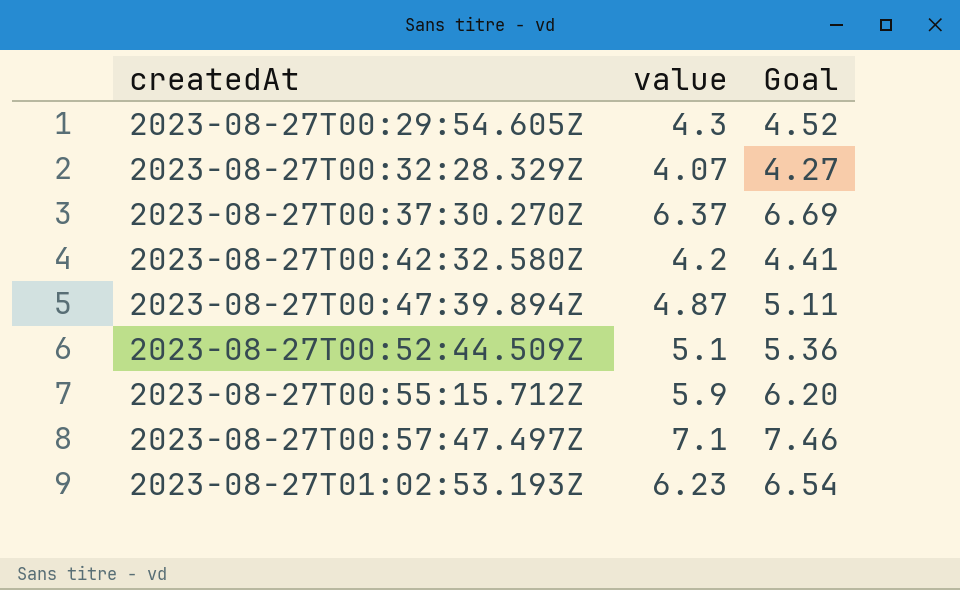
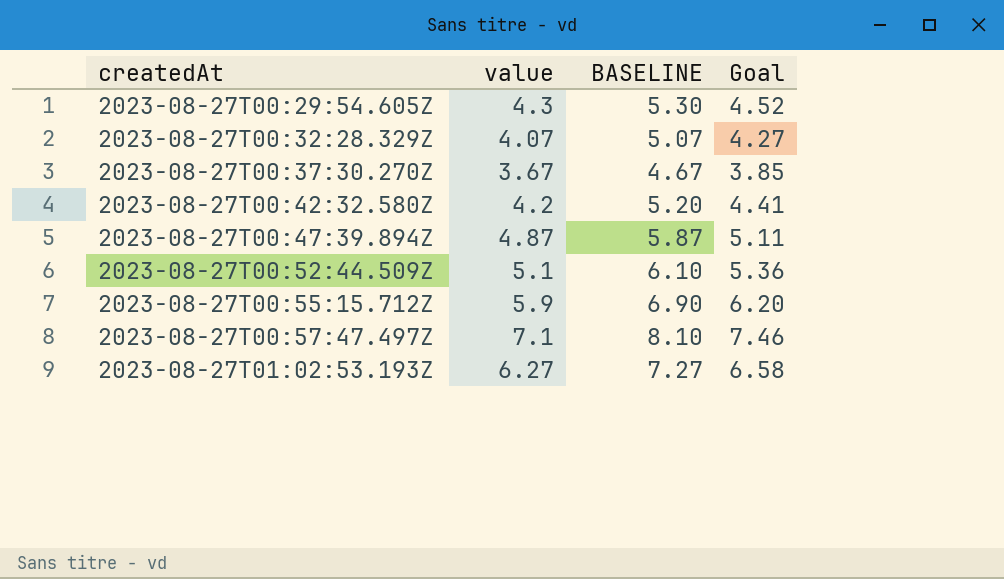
column BASELINE | formula: none -> [value] + 1
2023-08-27T00:37:30.270Z | value: 6.37 -> 3.67
2023-08-27T00:37:30.270Z | Goal: 6.69 -> 3.85
2023-08-27T01:02:53.193Z | value: 6.23 -> 6.27
2023-08-27T01:02:53.193Z | Goal: 6.54 -> 6.58

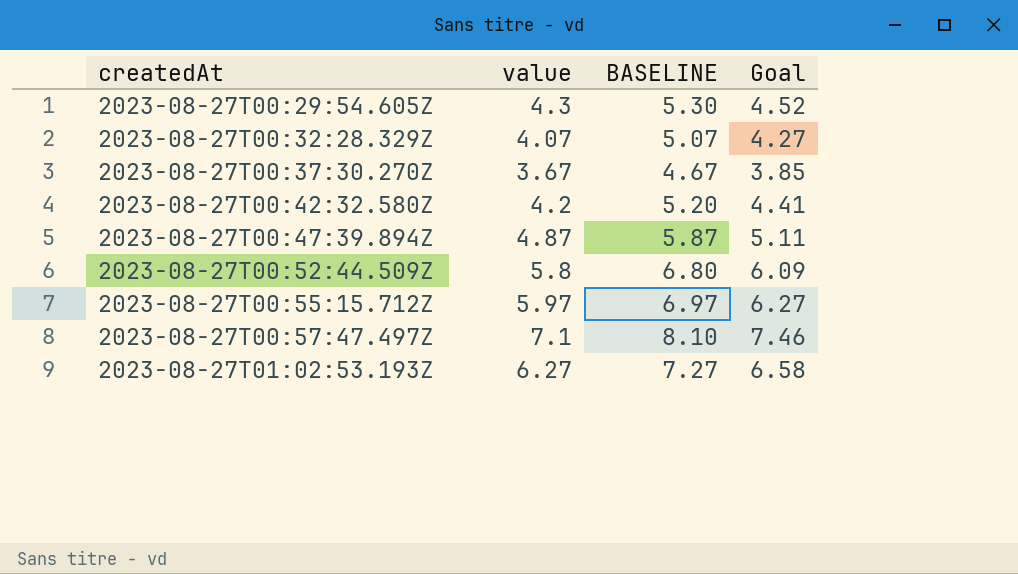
2023-08-27T00:52:44.509Z | value: 5.1 -> 5.8
2023-08-27T00:52:44.509Z | BASELINE: 6.10 -> 6.80
2023-08-27T00:52:44.509Z | Goal: 5.36 -> 6.09
2023-08-27T00:55:15.712Z | value: 5.9 -> 5.97
2023-08-27T00:55:15.712Z | BASELINE: 6.90 -> 6.97
2023-08-27T00:55:15.712Z | Goal: 6.20 -> 6.27

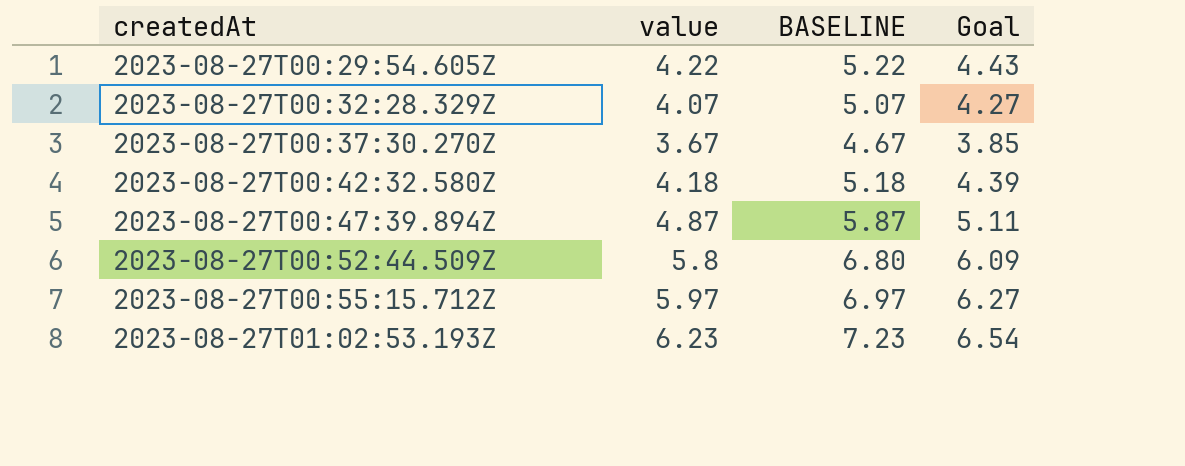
row 2023-08-27T00:57:47.497Z: 7.1 | 8.10 | 7.46 -> none
2023-08-27T00:29:54.605Z | value: 4.3 -> 4.22
2023-08-27T00:29:54.605Z | BASELINE: 5.30 -> 5.22
2023-08-27T00:29:54.605Z | Goal: 4.52 -> 4.43
2023-08-27T00:42:32.580Z | value: 4.2 -> 4.18
2023-08-27T00:42:32.580Z | BASELINE: 5.20 -> 5.18
2023-08-27T00:42:32.580Z | Goal: 4.41 -> 4.39
2023-08-27T01:02:53.193Z | value: 6.27 -> 6.23
2023-08-27T01:02:53.193Z | BASELINE: 7.27 -> 7.23
2023-08-27T01:02:53.193Z | Goal: 6.58 -> 6.54

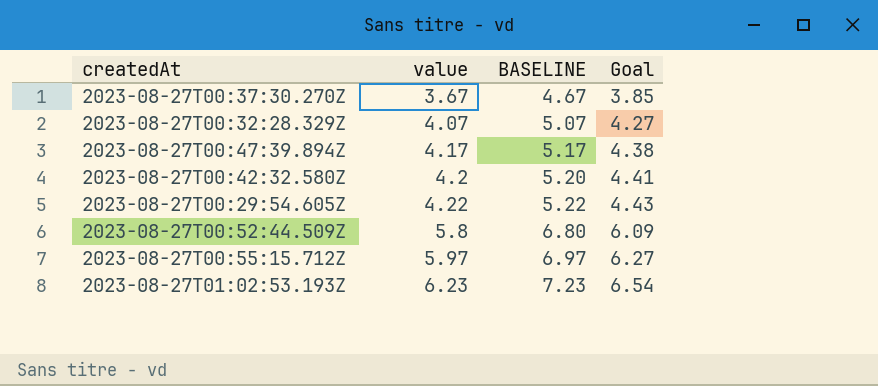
row order: createdAt ascending -> value ascending
2023-08-27T00:47:39.894Z | value: 4.87 -> 4.17
2023-08-27T00:47:39.894Z | BASELINE: 5.87 -> 5.17
2023-08-27T00:47:39.894Z | Goal: 5.11 -> 4.38
2023-08-27T00:42:32.580Z | value: 4.18 -> 4.2
2023-08-27T00:42:32.580Z | BASELINE: 5.18 -> 5.20
2023-08-27T00:42:32.580Z | Goal: 4.39 -> 4.41

